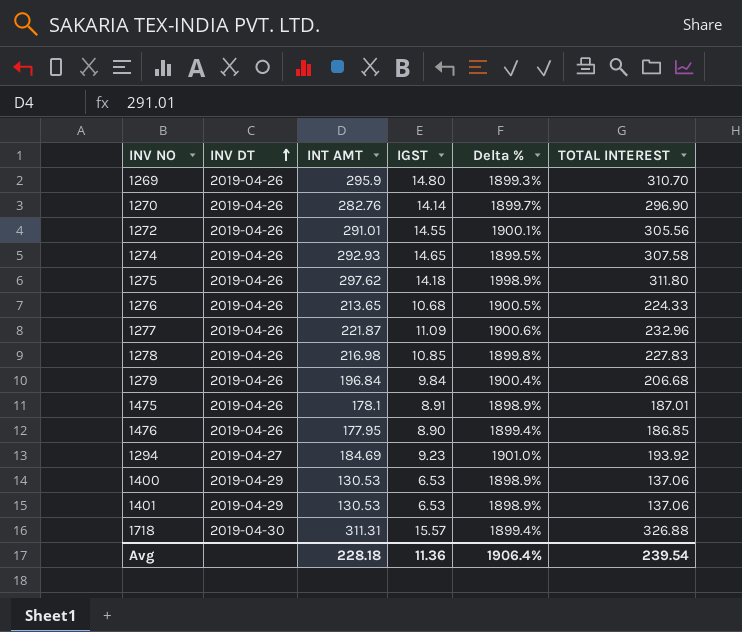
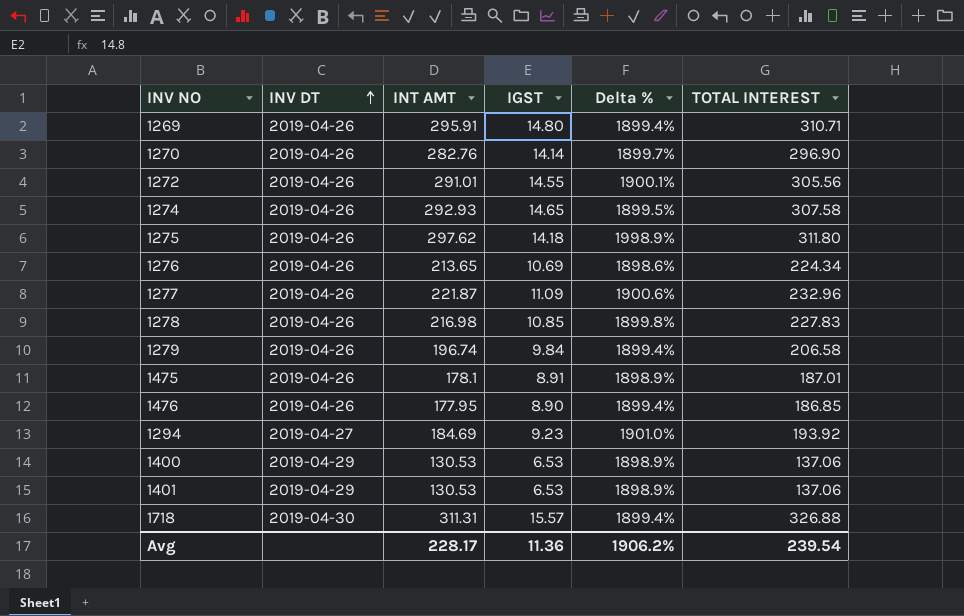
1269 | INT AMT: 295.9 -> 295.91
1269 | Delta %: 1899.3% -> 1899.4%
1269 | TOTAL INTEREST: 310.70 -> 310.71
1276 | IGST: 10.68 -> 10.69
1276 | Delta %: 1900.5% -> 1898.6%
1276 | TOTAL INTEREST: 224.33 -> 224.34
1279 | INT AMT: 196.84 -> 196.74
1279 | Delta %: 1900.4% -> 1899.4%
1279 | TOTAL INTEREST: 206.68 -> 206.58
Avg | INT AMT: 228.18 -> 228.17
Avg | Delta %: 1906.4% -> 1906.2%

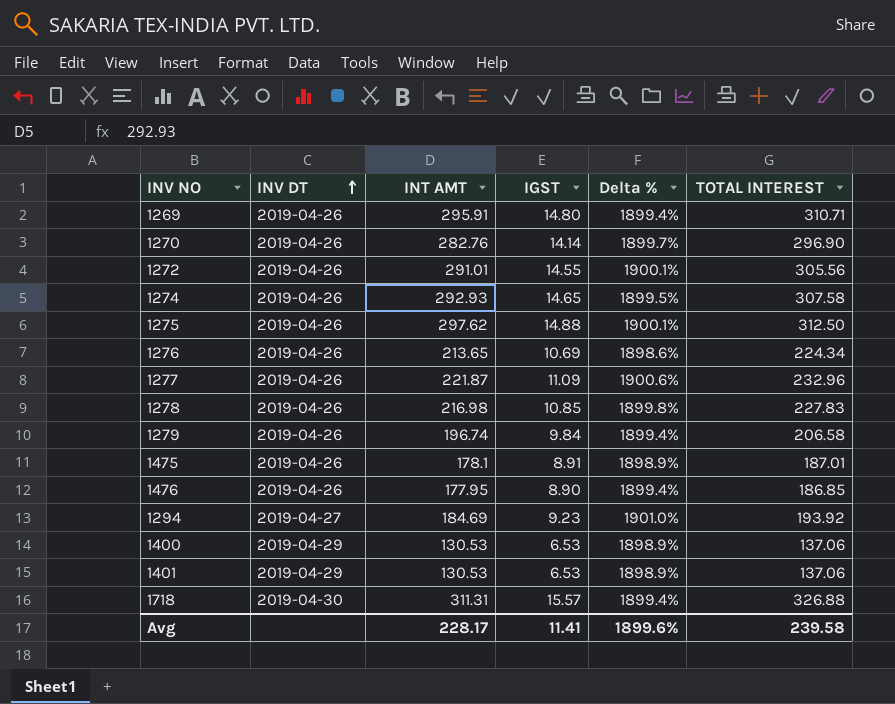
1275 | IGST: 14.18 -> 14.88
1275 | Delta %: 1998.9% -> 1900.1%
1275 | TOTAL INTEREST: 311.80 -> 312.50
Avg | IGST: 11.36 -> 11.41
Avg | Delta %: 1906.2% -> 1899.6%
Avg | TOTAL INTEREST: 239.54 -> 239.58

